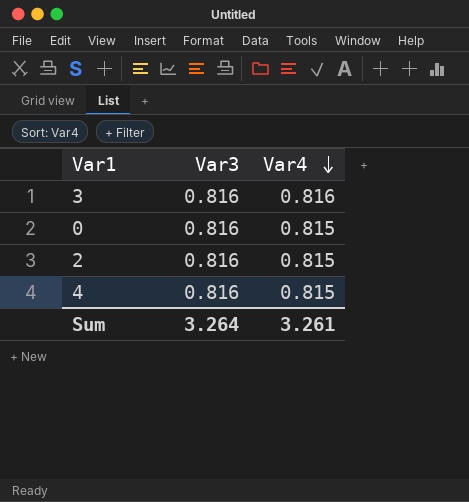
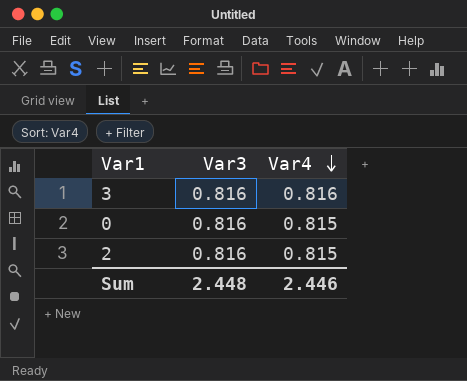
row 4: 0.816 | 0.815 -> none
Sum | Var3: 3.264 -> 2.448
Sum | Var4: 3.261 -> 2.446

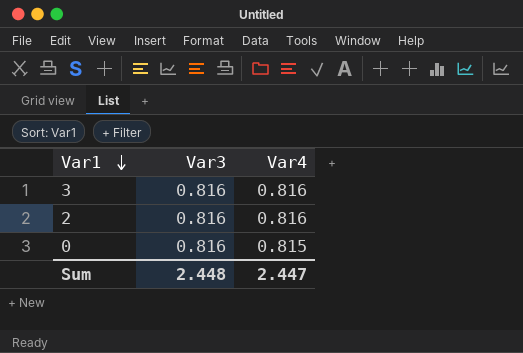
row order: Var4 descending -> Var1 descending
2 | Var4: 0.815 -> 0.816
Sum | Var4: 2.446 -> 2.447

